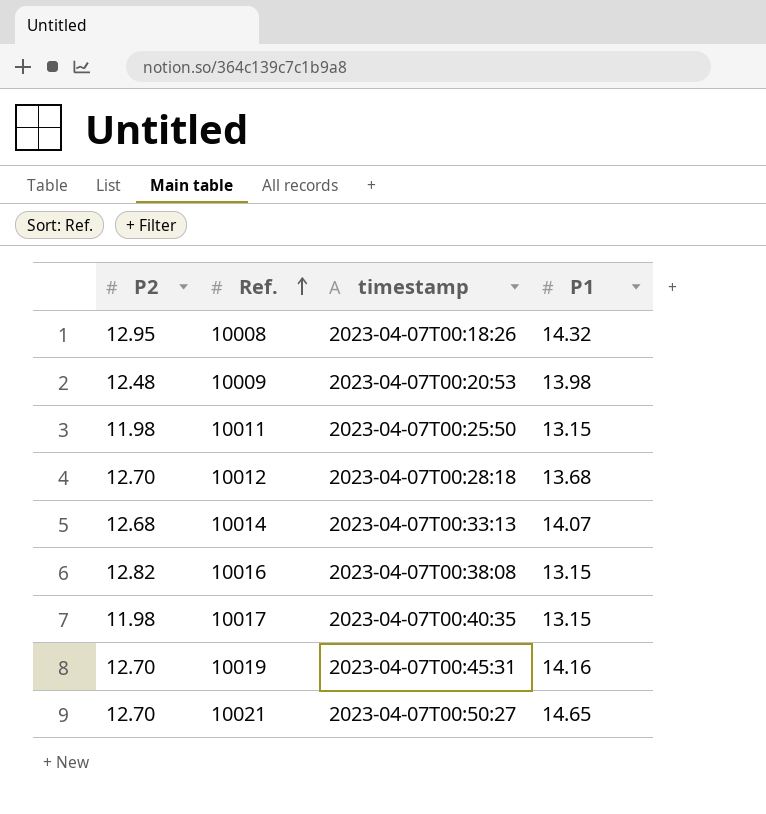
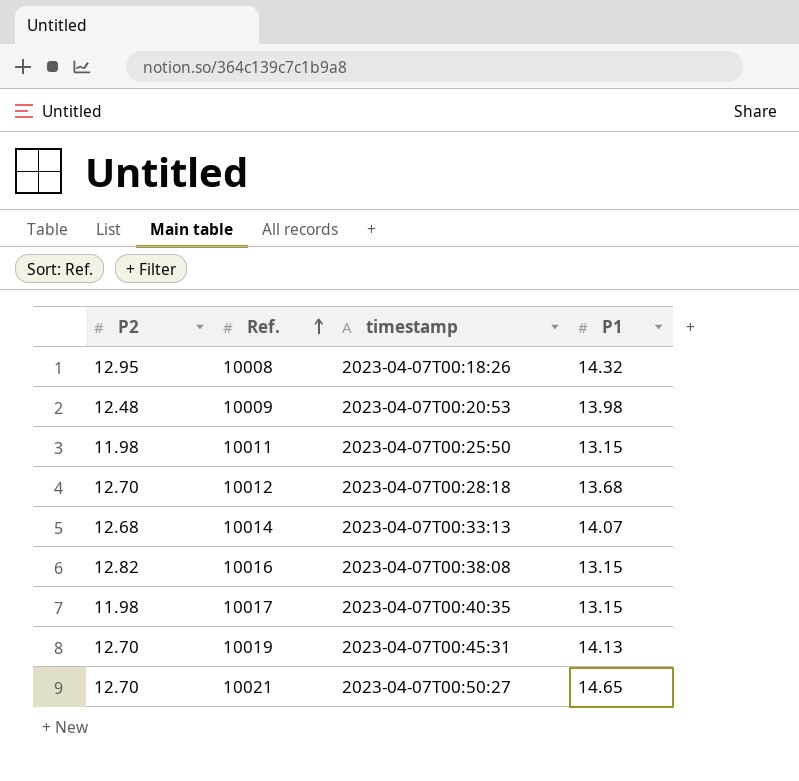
10019 | P1: 14.16 -> 14.13

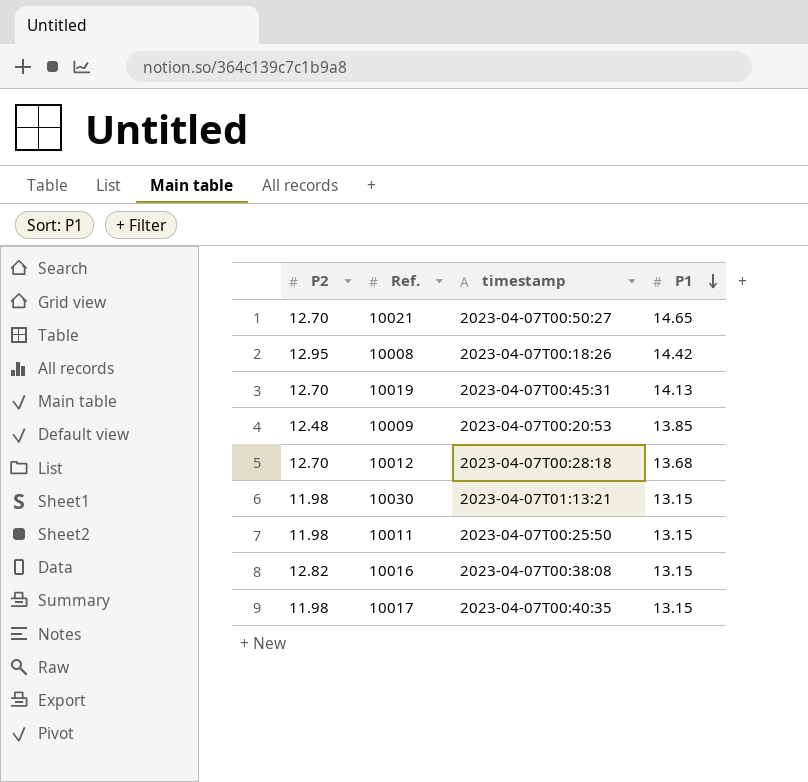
row order: Ref. ascending -> P1 descending
row 10014: 12.68 | 2023-04-07T00:33:13 | 14.07 -> none
10008 | P1: 14.32 -> 14.42
10009 | P1: 13.98 -> 13.85
row 10030: none -> 11.98 | 2023-04-07T01:13:21 | 13.15

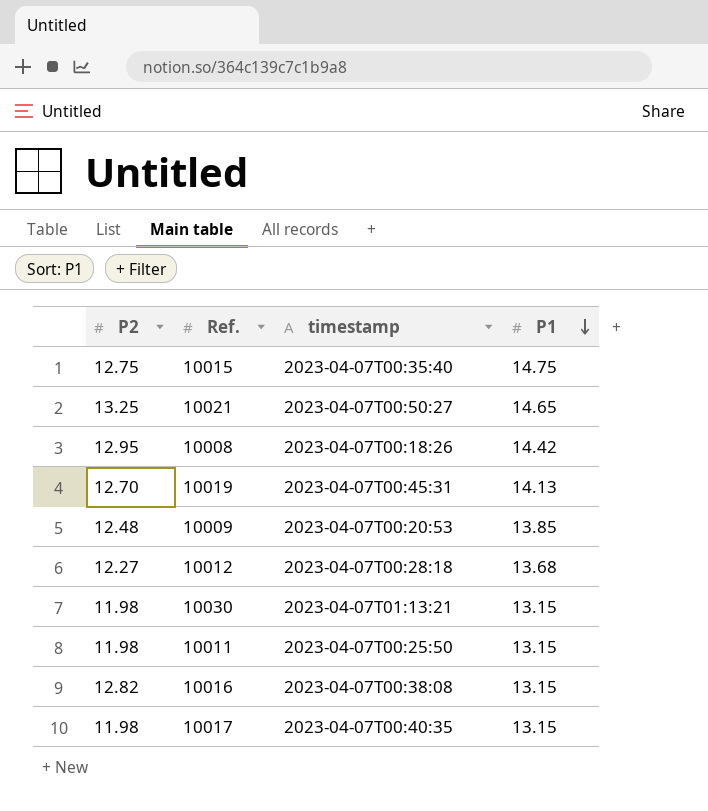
row 10015: none -> 12.75 | 2023-04-07T00:35:40 | 14.75
10021 | P2: 12.70 -> 13.25
10012 | P2: 12.70 -> 12.27

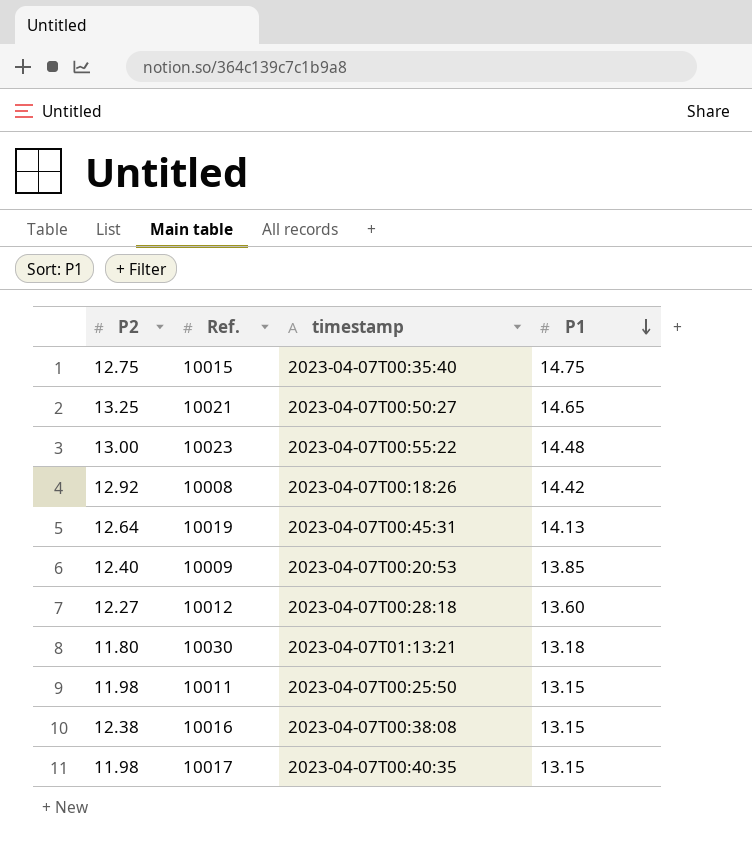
row 10023: none -> 13.00 | 2023-04-07T00:55:22 | 14.48
10008 | P2: 12.95 -> 12.92
10019 | P2: 12.70 -> 12.64
10009 | P2: 12.48 -> 12.40
10012 | P1: 13.68 -> 13.60
10030 | P2: 11.98 -> 11.80
10030 | P1: 13.15 -> 13.18
10016 | P2: 12.82 -> 12.38

